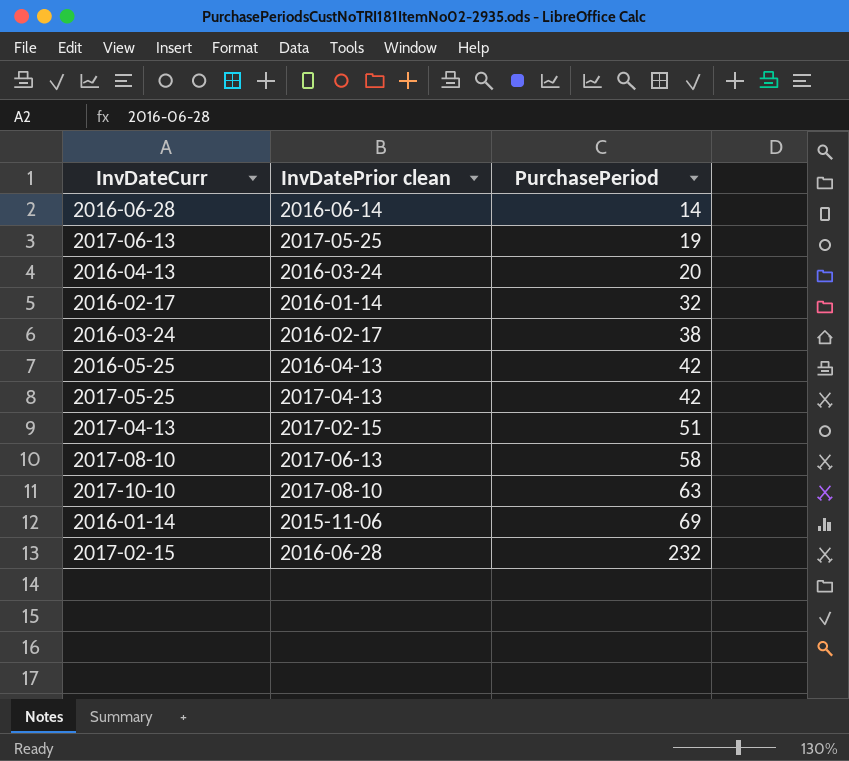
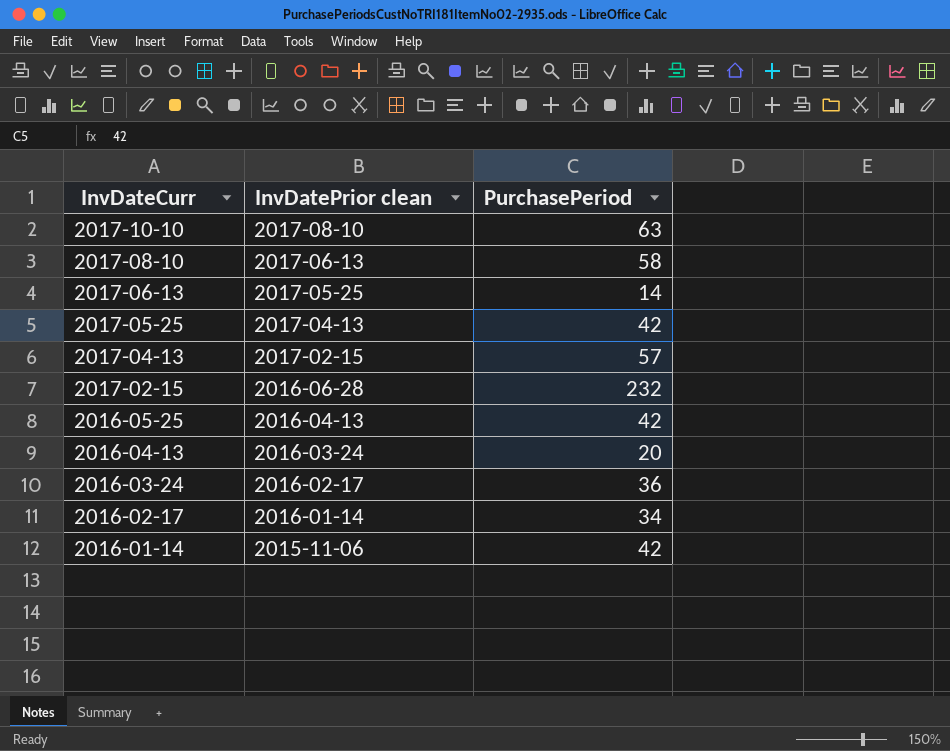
row order: PurchasePeriod ascending -> InvDateCurr descending
row 2016-06-28: 2016-06-14 | 14 -> none
2017-06-13 | PurchasePeriod: 19 -> 14
2017-04-13 | PurchasePeriod: 51 -> 57
2016-03-24 | PurchasePeriod: 38 -> 36
2016-02-17 | PurchasePeriod: 32 -> 34
2016-01-14 | PurchasePeriod: 69 -> 42

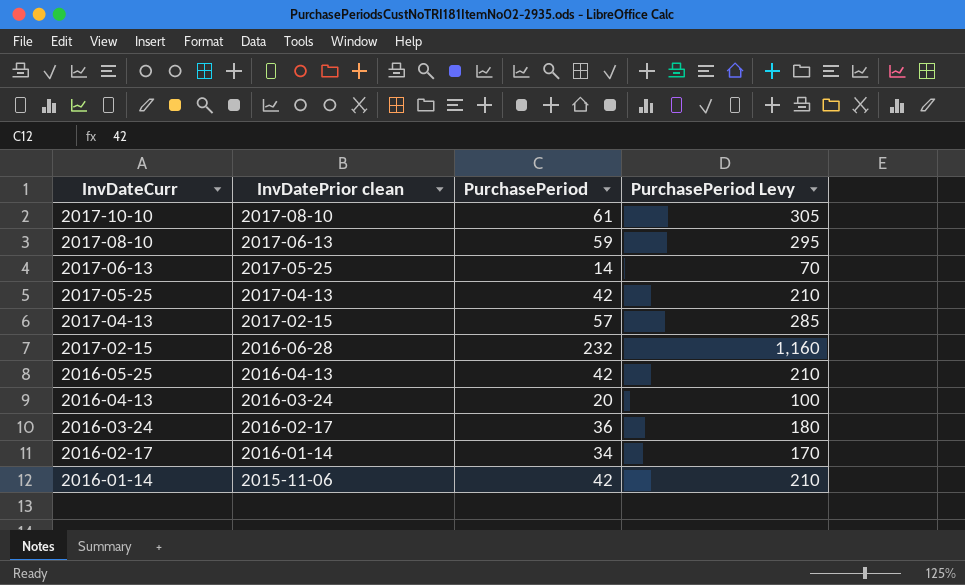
column PurchasePeriod Levy | formula: none -> [PurchasePeriod] * 5
2017-10-10 | PurchasePeriod: 63 -> 61
2017-08-10 | PurchasePeriod: 58 -> 59

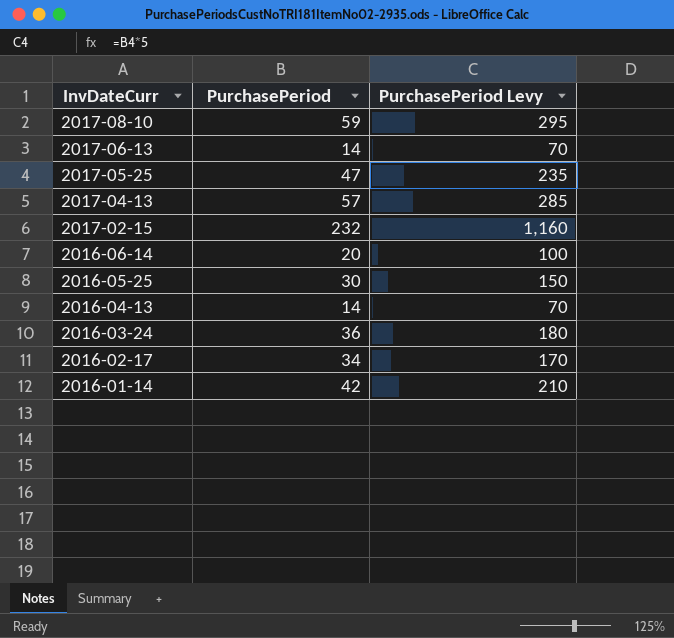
column InvDatePrior clean | position: 2 -> none
row 2017-10-10: 2017-08-10 | 61 | 305 -> none
2017-05-25 | PurchasePeriod: 42 -> 47
2017-05-25 | PurchasePeriod Levy: 210 -> 235
row 2016-06-14: none -> 20 | 100
2016-05-25 | PurchasePeriod: 42 -> 30
2016-05-25 | PurchasePeriod Levy: 210 -> 150
2016-04-13 | PurchasePeriod: 20 -> 14
2016-04-13 | PurchasePeriod Levy: 100 -> 70

